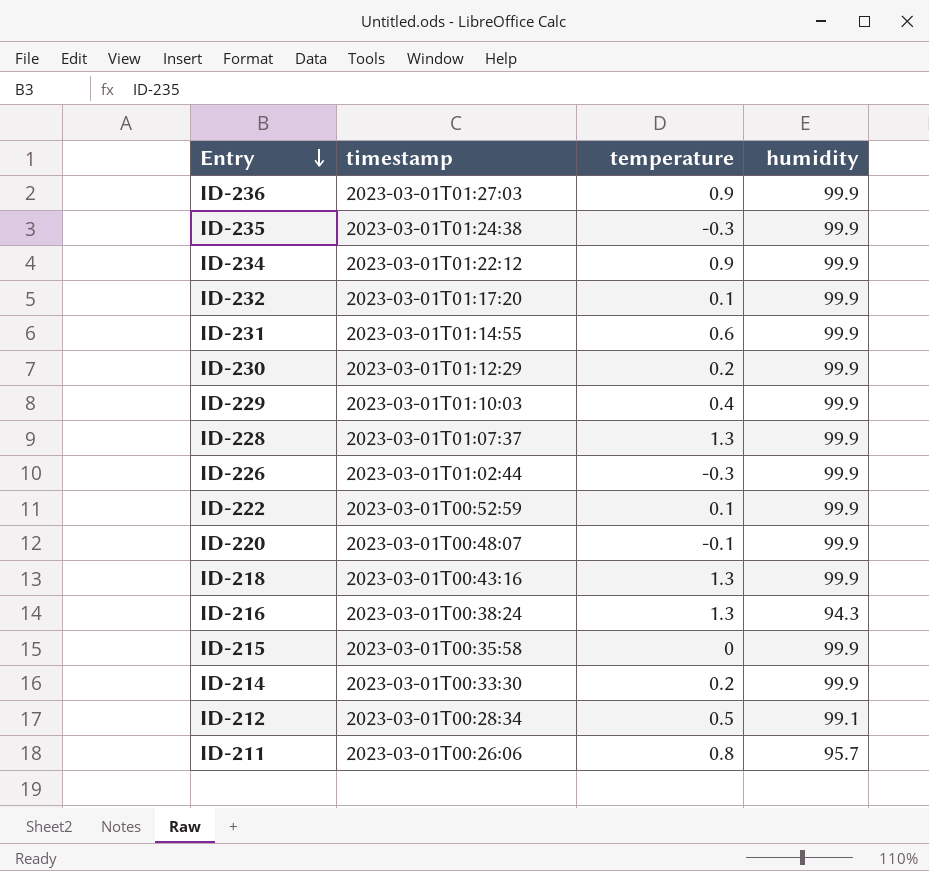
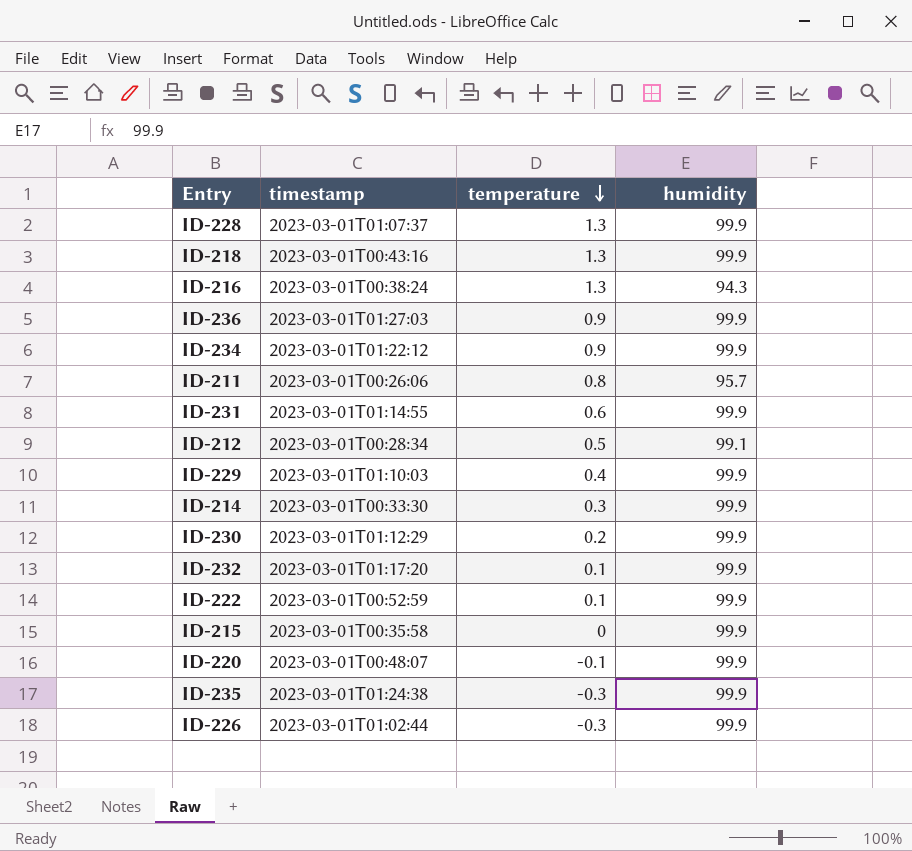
row order: Entry descending -> temperature descending
ID-214 | temperature: 0.2 -> 0.3

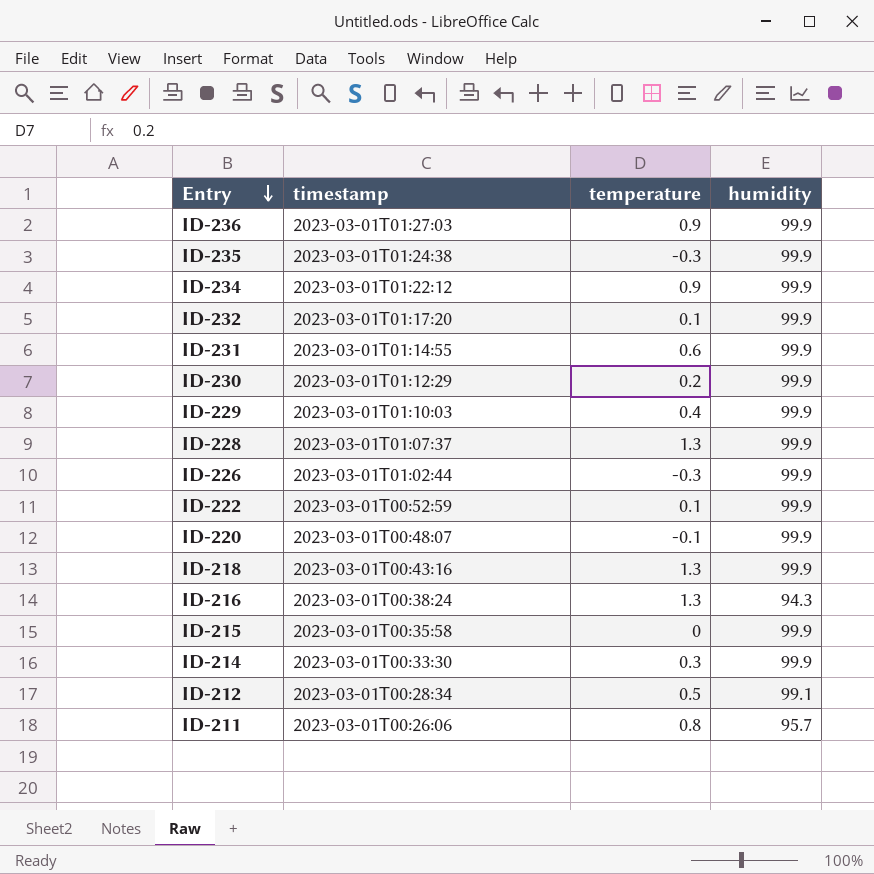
row order: temperature descending -> Entry descending

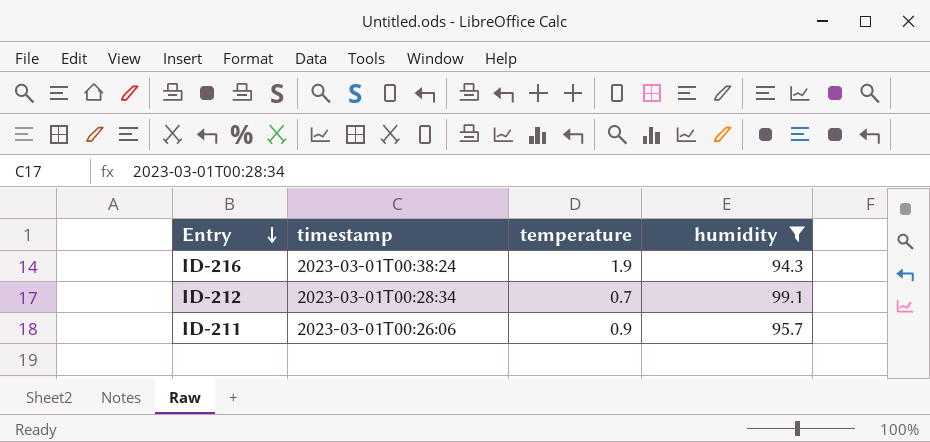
filter: none -> humidity != 99.9
ID-216 | temperature: 1.3 -> 1.9
ID-212 | temperature: 0.5 -> 0.7
ID-211 | temperature: 0.8 -> 0.9

